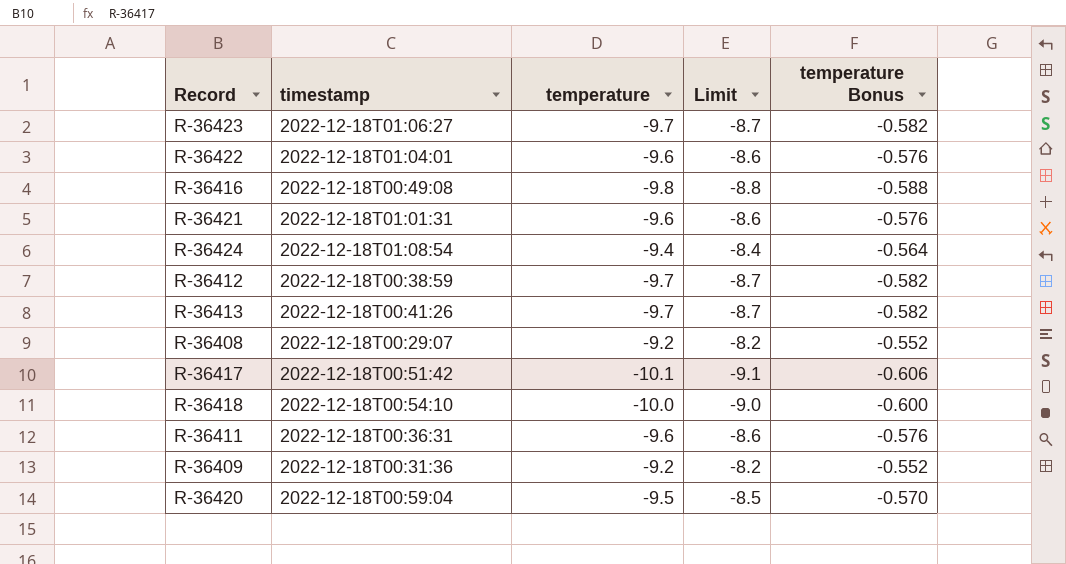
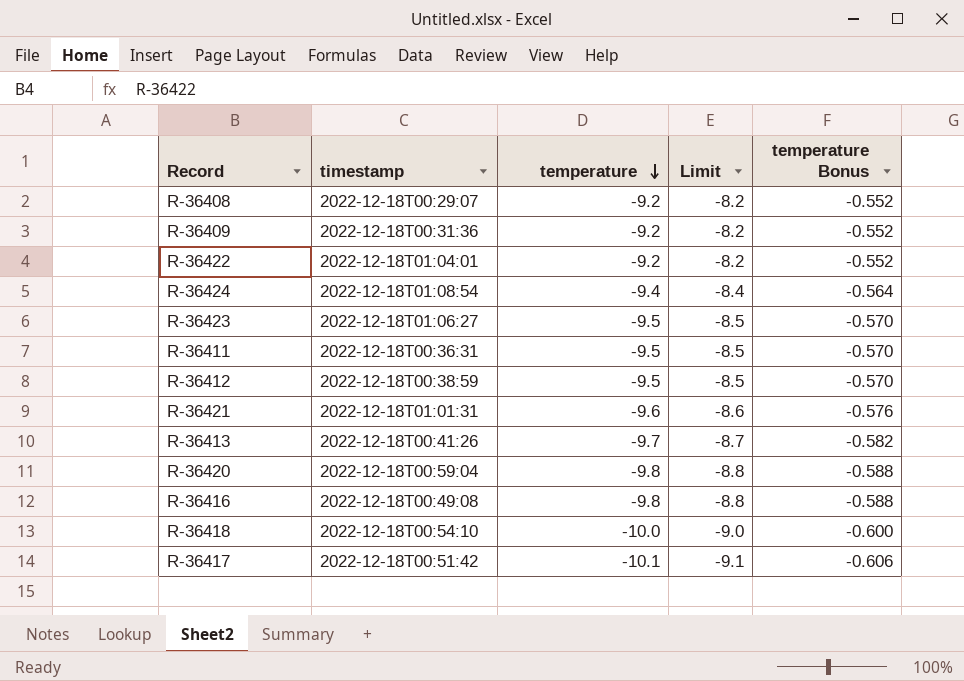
row order: none -> temperature descending
R-36422 | temperature: -9.6 -> -9.2
R-36422 | Limit: -8.6 -> -8.2
R-36422 | temperature Bonus: -0.576 -> -0.552
R-36423 | temperature: -9.7 -> -9.5
R-36423 | Limit: -8.7 -> -8.5
R-36423 | temperature Bonus: -0.582 -> -0.570
R-36411 | temperature: -9.6 -> -9.5
R-36411 | Limit: -8.6 -> -8.5
R-36411 | temperature Bonus: -0.576 -> -0.570
R-36412 | temperature: -9.7 -> -9.5
R-36412 | Limit: -8.7 -> -8.5
R-36412 | temperature Bonus: -0.582 -> -0.570
R-36420 | temperature: -9.5 -> -9.8
R-36420 | Limit: -8.5 -> -8.8
R-36420 | temperature Bonus: -0.570 -> -0.588

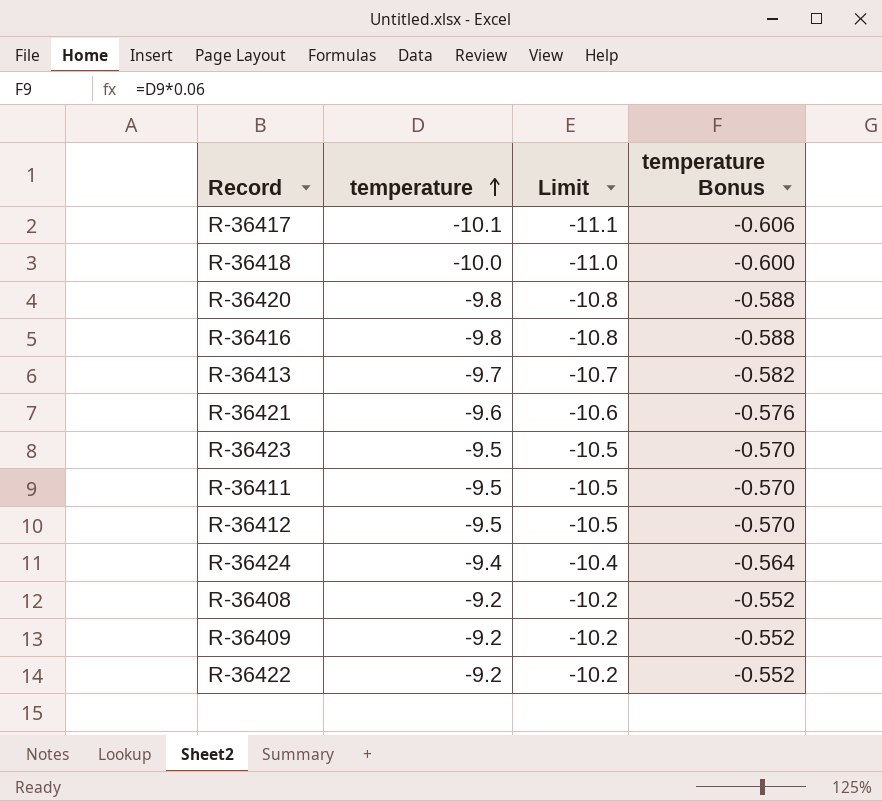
row order: temperature descending -> temperature ascending
column timestamp | position: 2 -> none
column Limit | formula: [temperature] + 1 -> [temperature] - 1

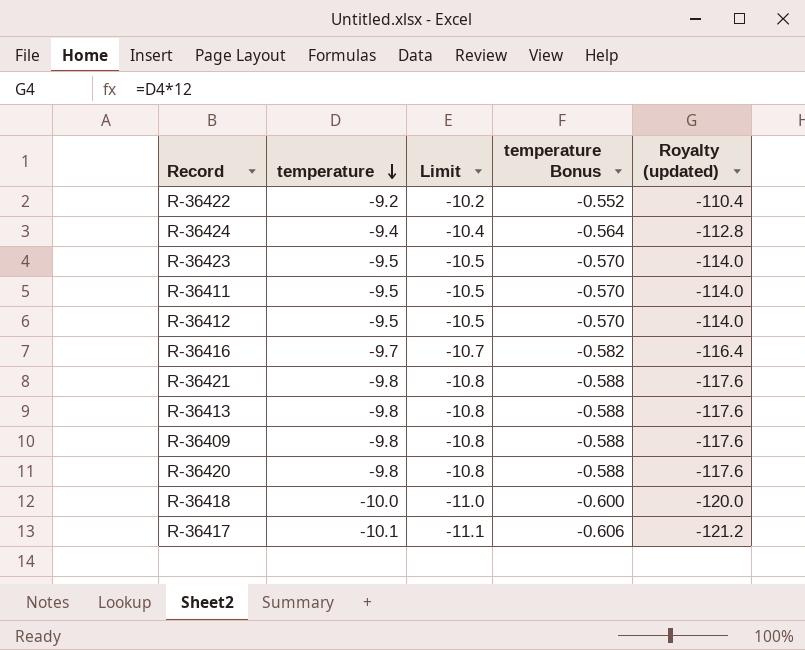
row order: temperature ascending -> temperature descending
column Royalty (updated) | formula: none -> [temperature] * 12
row R-36408: -9.2 | -10.2 | -0.552 -> none
R-36416 | temperature: -9.8 -> -9.7
R-36416 | Limit: -10.8 -> -10.7
R-36416 | temperature Bonus: -0.588 -> -0.582
R-36421 | temperature: -9.6 -> -9.8
R-36421 | Limit: -10.6 -> -10.8
R-36421 | temperature Bonus: -0.576 -> -0.588
R-36413 | temperature: -9.7 -> -9.8
R-36413 | Limit: -10.7 -> -10.8
R-36413 | temperature Bonus: -0.582 -> -0.588
R-36409 | temperature: -9.2 -> -9.8
R-36409 | Limit: -10.2 -> -10.8
R-36409 | temperature Bonus: -0.552 -> -0.588

